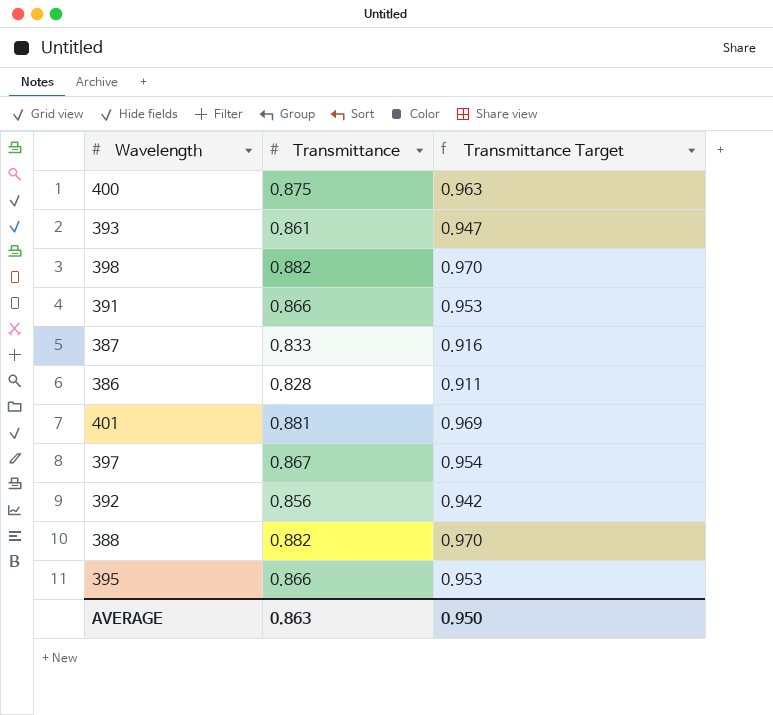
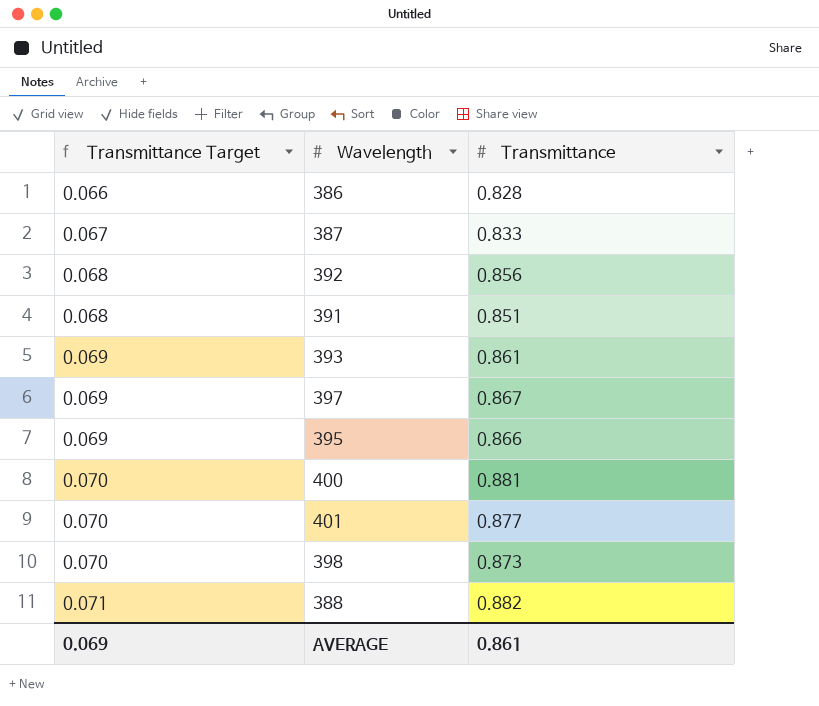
row order: none -> Transmittance Target ascending
column Transmittance Target | formula: [Transmittance] * 1.1 -> [Transmittance] * 0.08
column Transmittance Target | position: 3 -> 1
391 | Transmittance: 0.866 -> 0.851
400 | Transmittance: 0.875 -> 0.881
401 | Transmittance: 0.881 -> 0.877
398 | Transmittance: 0.882 -> 0.873
AVERAGE | Transmittance Target: 0.950 -> 0.069
AVERAGE | Transmittance: 0.863 -> 0.861

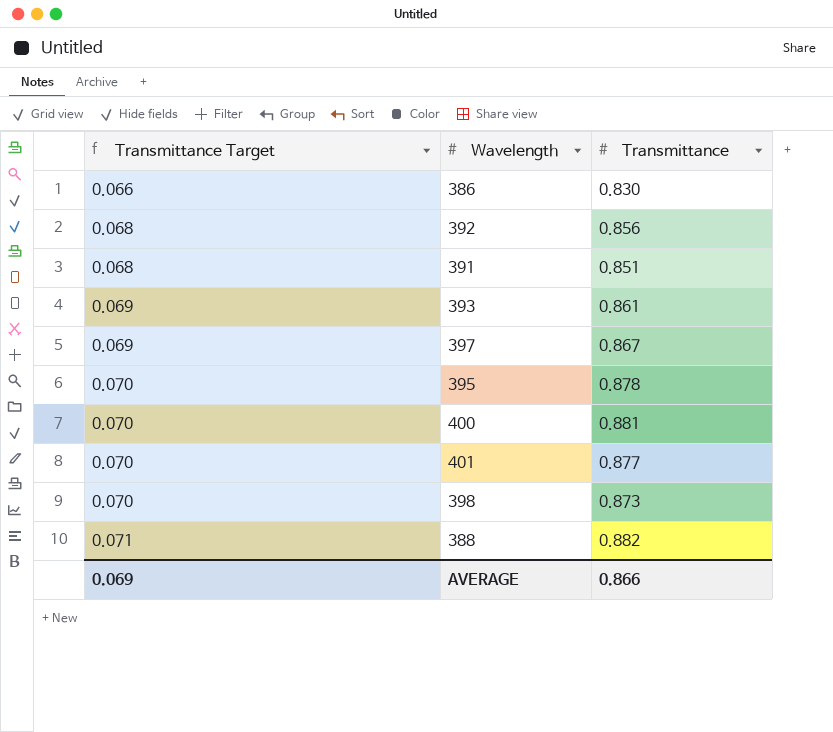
row 387: 0.067 | 0.833 -> none
386 | Transmittance: 0.828 -> 0.830
395 | Transmittance Target: 0.069 -> 0.070
395 | Transmittance: 0.866 -> 0.878
AVERAGE | Transmittance: 0.861 -> 0.866

